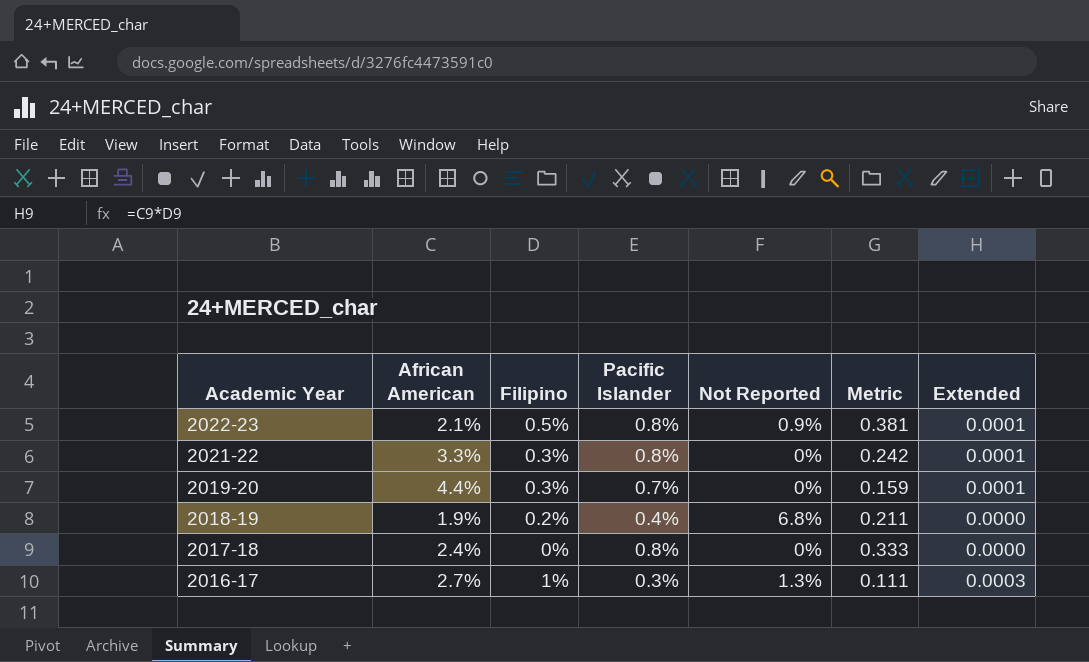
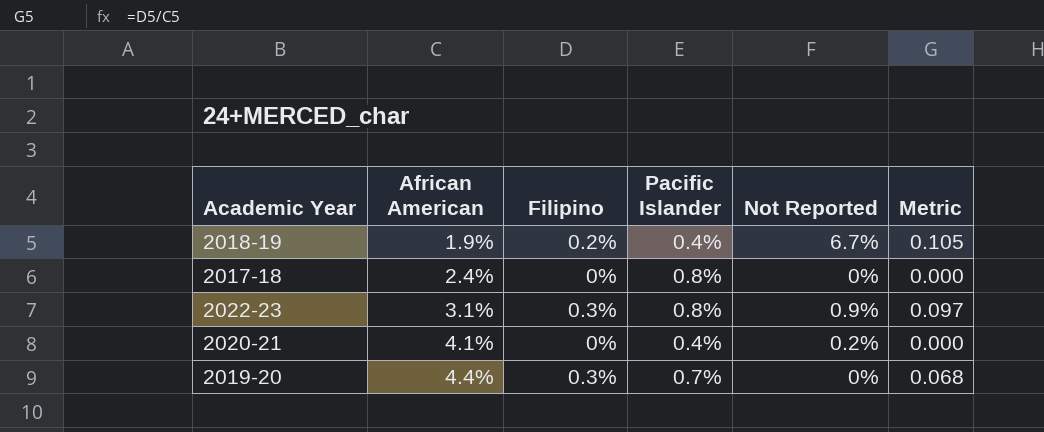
row order: Academic Year descending -> African American ascending
column Extended | formula: [African American] * [Filipino] -> none
column Metric | formula: [Pacific Islander] / [African American] -> [Filipino] / [African American]
row 2021-22: 3.3% | 0.3% | 0.8% | 0% | 0.242 | 0.0001 -> none
row 2016-17: 2.7% | 1% | 0.3% | 1.3% | 0.111 | 0.0003 -> none
2018-19 | Not Reported: 6.8% -> 6.7%
2022-23 | African American: 2.1% -> 3.1%
2022-23 | Filipino: 0.5% -> 0.3%
row 2020-21: none -> 4.1% | 0% | 0.4% | 0.2% | 0.000

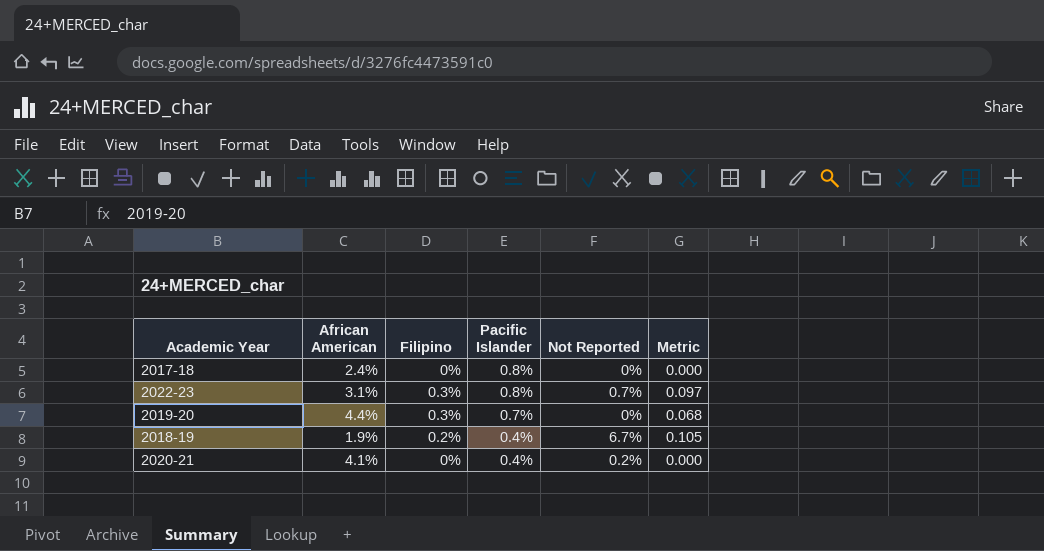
row order: African American ascending -> Pacific Islander descending
2022-23 | Not Reported: 0.9% -> 0.7%

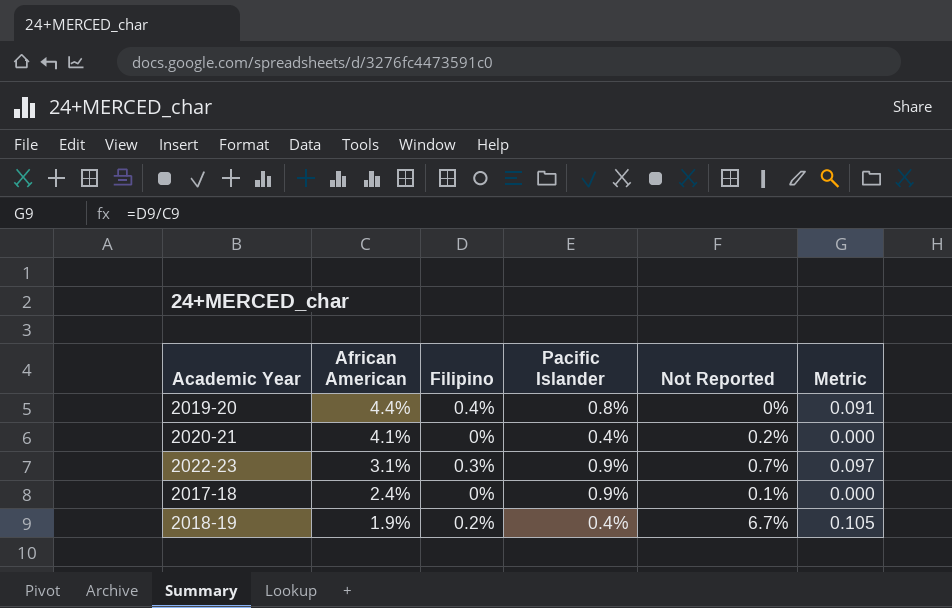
row order: Pacific Islander descending -> African American descending
2019-20 | Filipino: 0.3% -> 0.4%
2019-20 | Pacific Islander: 0.7% -> 0.8%
2019-20 | Metric: 0.068 -> 0.091
2022-23 | Pacific Islander: 0.8% -> 0.9%
2017-18 | Pacific Islander: 0.8% -> 0.9%
2017-18 | Not Reported: 0% -> 0.1%

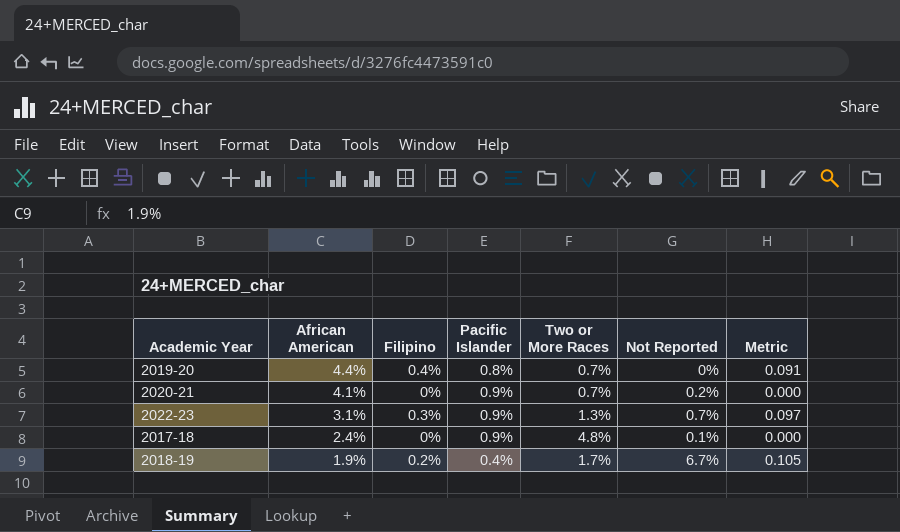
column Two or More Races | position: none -> 5
2020-21 | Pacific Islander: 0.4% -> 0.9%

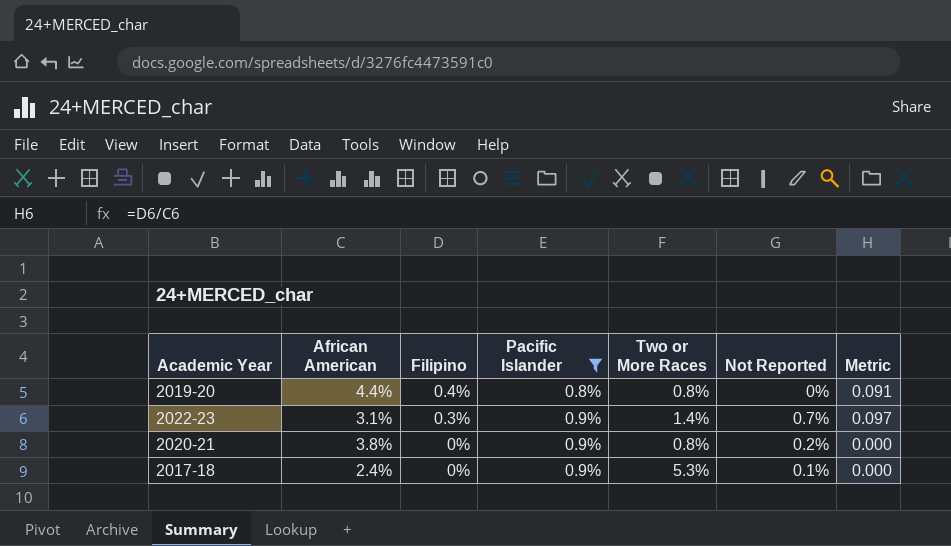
filter: none -> Pacific Islander != 0.4%
row order: African American descending -> Filipino descending
2019-20 | Two or More Races: 0.7% -> 0.8%
2022-23 | Two or More Races: 1.3% -> 1.4%
2020-21 | African American: 4.1% -> 3.8%
2020-21 | Two or More Races: 0.7% -> 0.8%
2017-18 | Two or More Races: 4.8% -> 5.3%

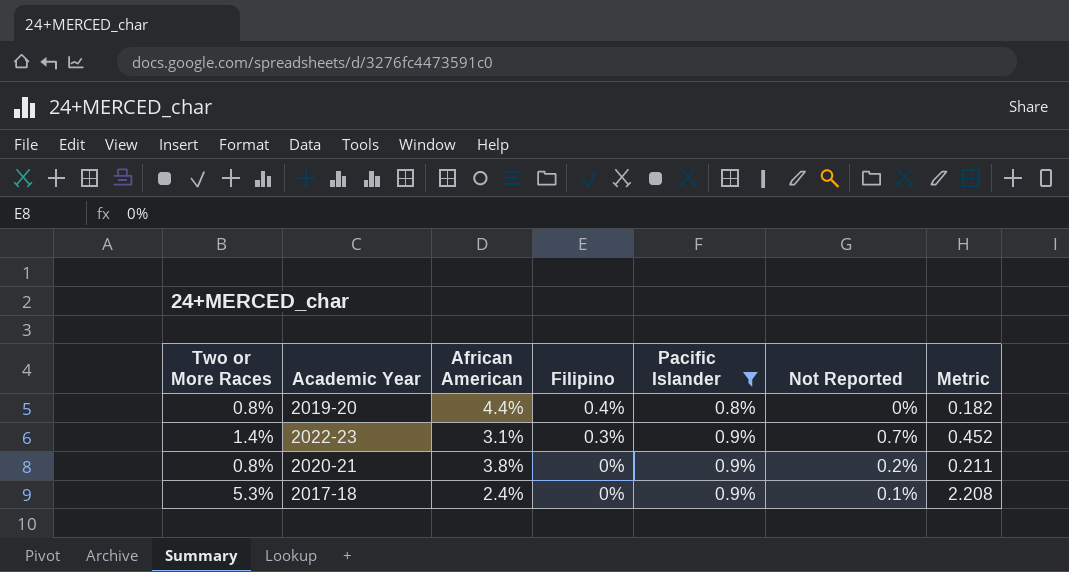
column Two or More Races | position: 5 -> 1
column Metric | formula: [Filipino] / [African American] -> [Two or More Races] / [African American]

